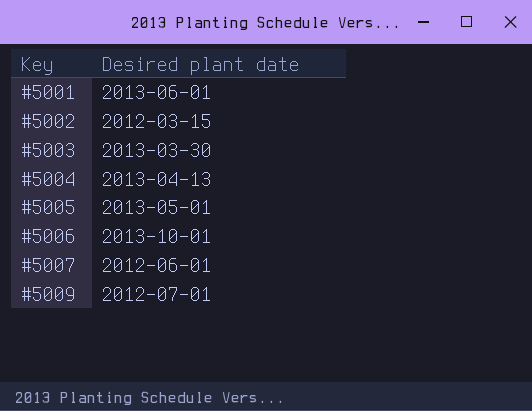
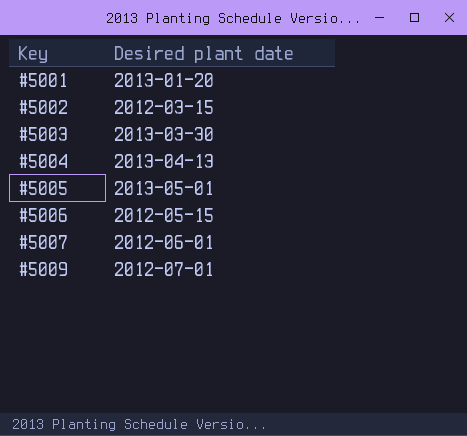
#5001 | Desired plant date: 2013-06-01 -> 2013-01-20
#5006 | Desired plant date: 2013-10-01 -> 2012-05-15

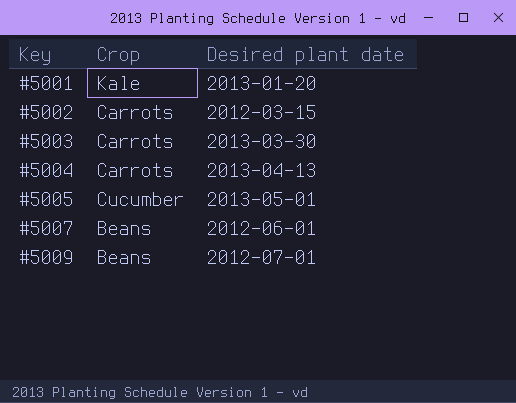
column Crop | position: none -> 2
row #5006: 2012-05-15 -> none

